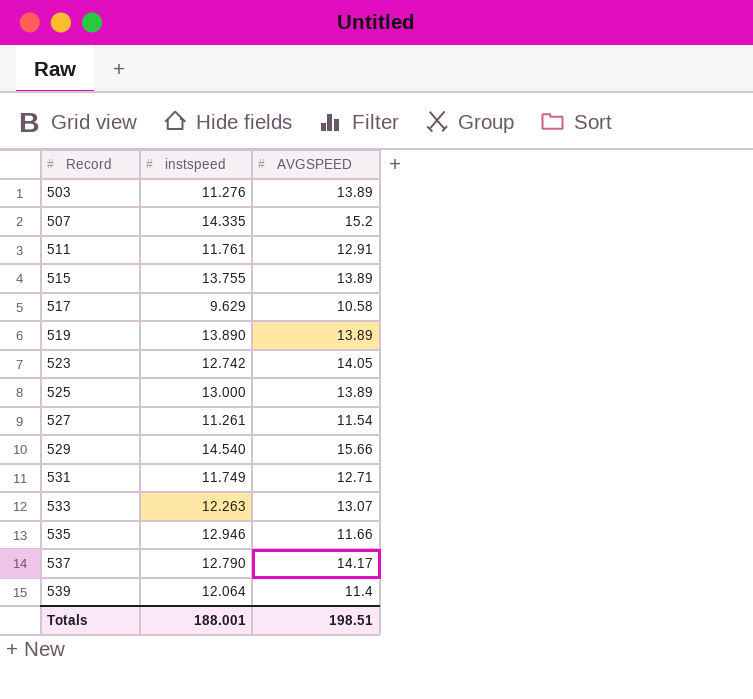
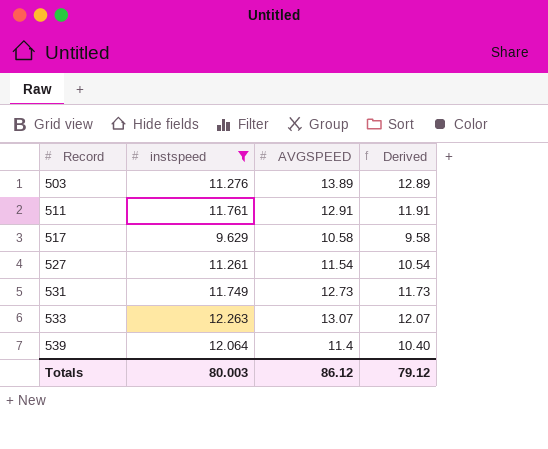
filter: none -> instspeed <= 12.263
column Derived | formula: none -> [AVGSPEED] - 1
531 | AVGSPEED: 12.71 -> 12.73
Totals | instspeed: 188.001 -> 80.003
Totals | AVGSPEED: 198.51 -> 86.12

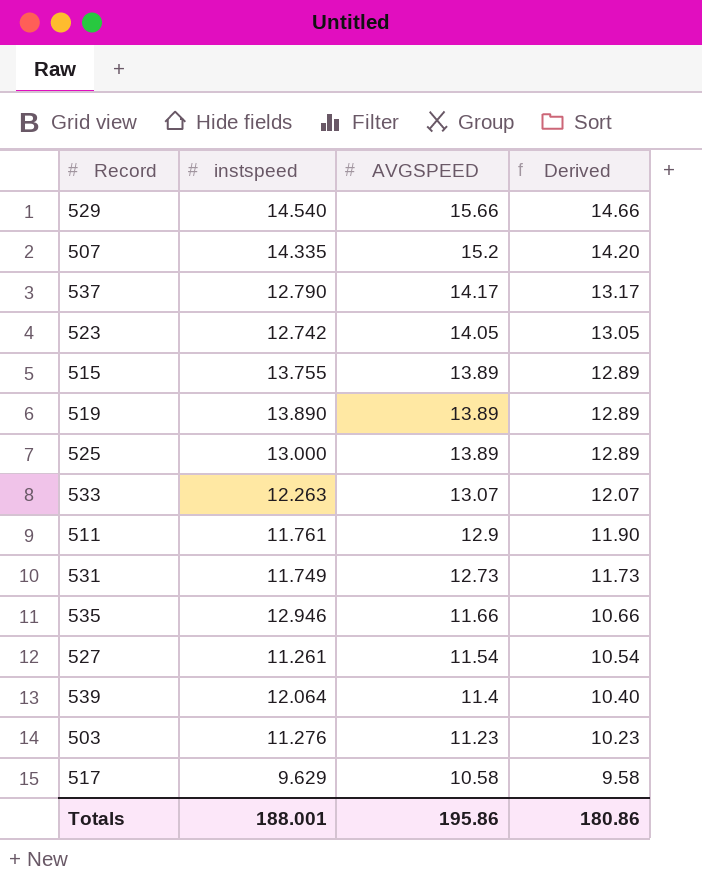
filter: instspeed <= 12.263 -> none
row order: Record ascending -> AVGSPEED descending
511 | AVGSPEED: 12.91 -> 12.9
511 | Derived: 11.91 -> 11.90
503 | AVGSPEED: 13.89 -> 11.23
503 | Derived: 12.89 -> 10.23
Totals | instspeed: 80.003 -> 188.001
Totals | AVGSPEED: 86.12 -> 195.86
Totals | Derived: 79.12 -> 180.86

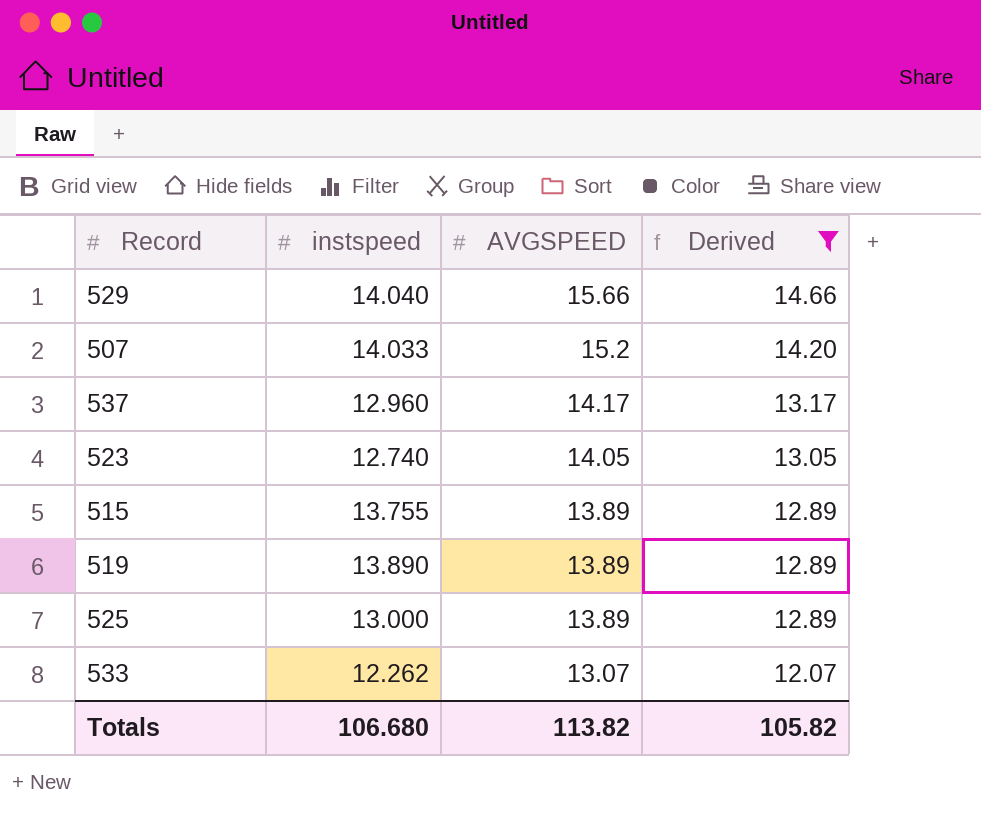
filter: none -> Derived >= 12.07
529 | instspeed: 14.540 -> 14.040
507 | instspeed: 14.335 -> 14.033
537 | instspeed: 12.790 -> 12.960
523 | instspeed: 12.742 -> 12.740
533 | instspeed: 12.263 -> 12.262
Totals | instspeed: 188.001 -> 106.680
Totals | AVGSPEED: 195.86 -> 113.82
Totals | Derived: 180.86 -> 105.82

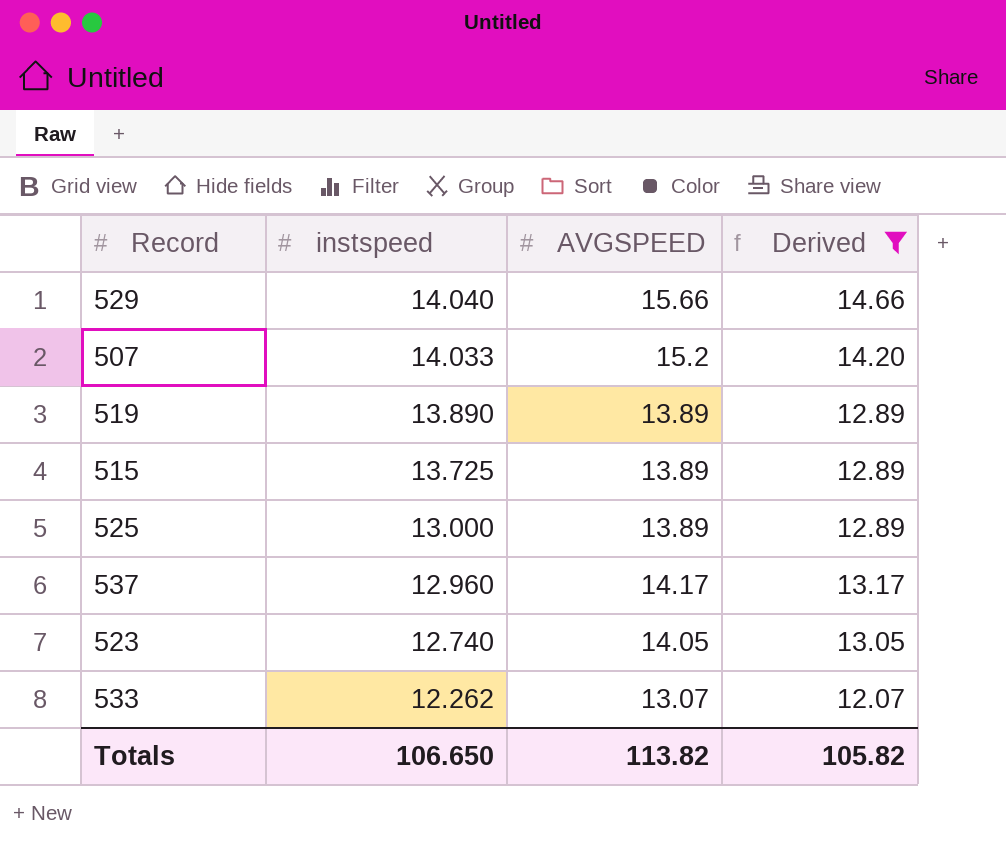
row order: AVGSPEED descending -> instspeed descending
515 | instspeed: 13.755 -> 13.725
Totals | instspeed: 106.680 -> 106.650

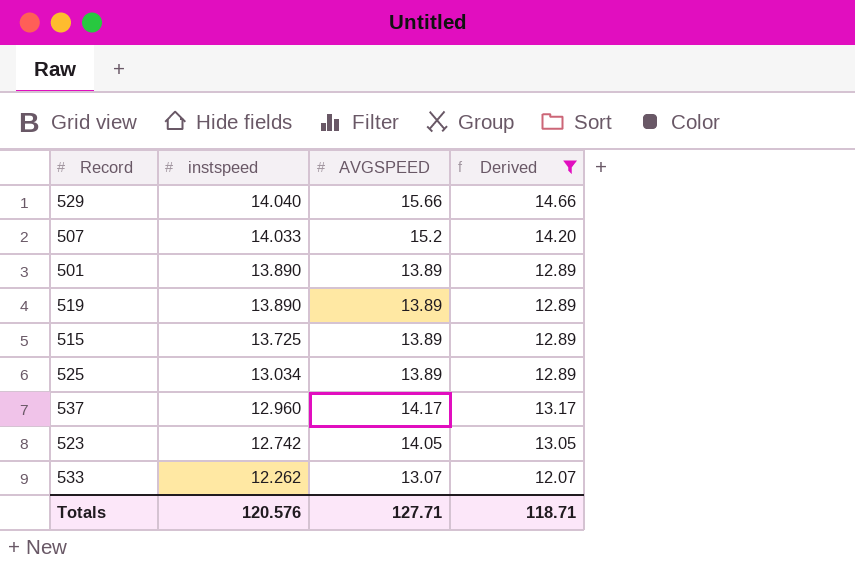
row 501: none -> 13.890 | 13.89 | 12.89
525 | instspeed: 13.000 -> 13.034
523 | instspeed: 12.740 -> 12.742
Totals | instspeed: 106.650 -> 120.576
Totals | AVGSPEED: 113.82 -> 127.71
Totals | Derived: 105.82 -> 118.71

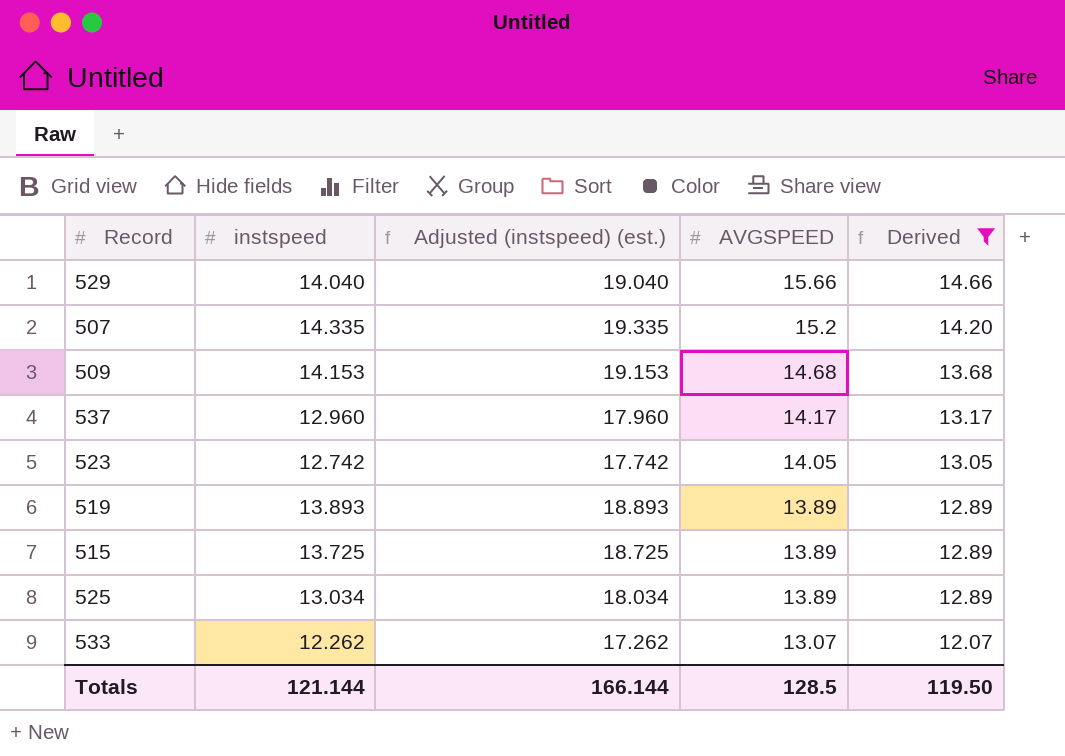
row order: instspeed descending -> AVGSPEED descending
column Adjusted (instspeed) (est.) | formula: none -> [instspeed] + 5
row 501: 13.890 | 13.89 | 12.89 -> none
507 | instspeed: 14.033 -> 14.335
row 509: none -> 14.153 | 19.153 | 14.68 | 13.68
519 | instspeed: 13.890 -> 13.893
Totals | instspeed: 120.576 -> 121.144
Totals | AVGSPEED: 127.71 -> 128.5
Totals | Derived: 118.71 -> 119.50

